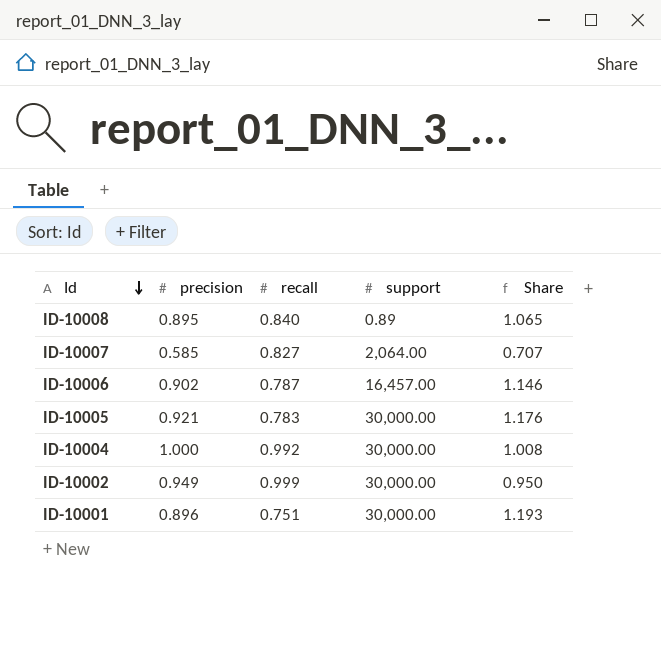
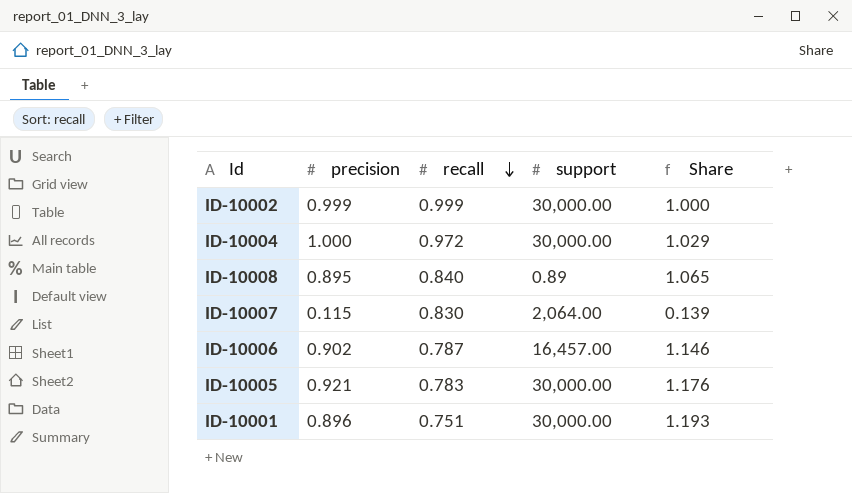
row order: Id descending -> recall descending
ID-10002 | precision: 0.949 -> 0.999
ID-10002 | Share: 0.950 -> 1.000
ID-10004 | recall: 0.992 -> 0.972
ID-10004 | Share: 1.008 -> 1.029
ID-10007 | precision: 0.585 -> 0.115
ID-10007 | recall: 0.827 -> 0.830
ID-10007 | Share: 0.707 -> 0.139

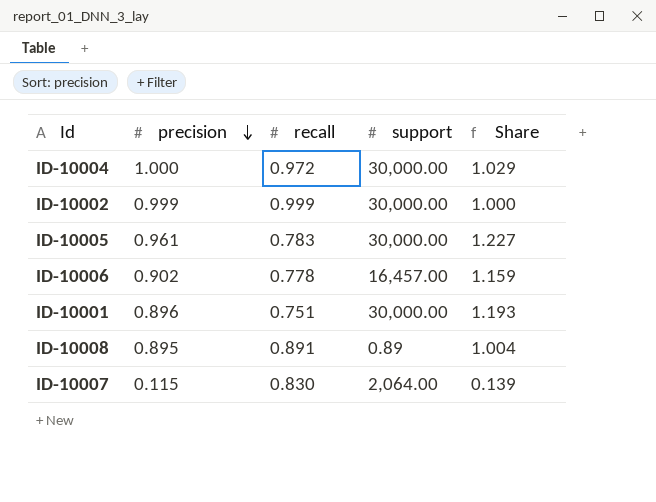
row order: recall descending -> precision descending
ID-10005 | precision: 0.921 -> 0.961
ID-10005 | Share: 1.176 -> 1.227
ID-10006 | recall: 0.787 -> 0.778
ID-10006 | Share: 1.146 -> 1.159
ID-10008 | recall: 0.840 -> 0.891
ID-10008 | Share: 1.065 -> 1.004

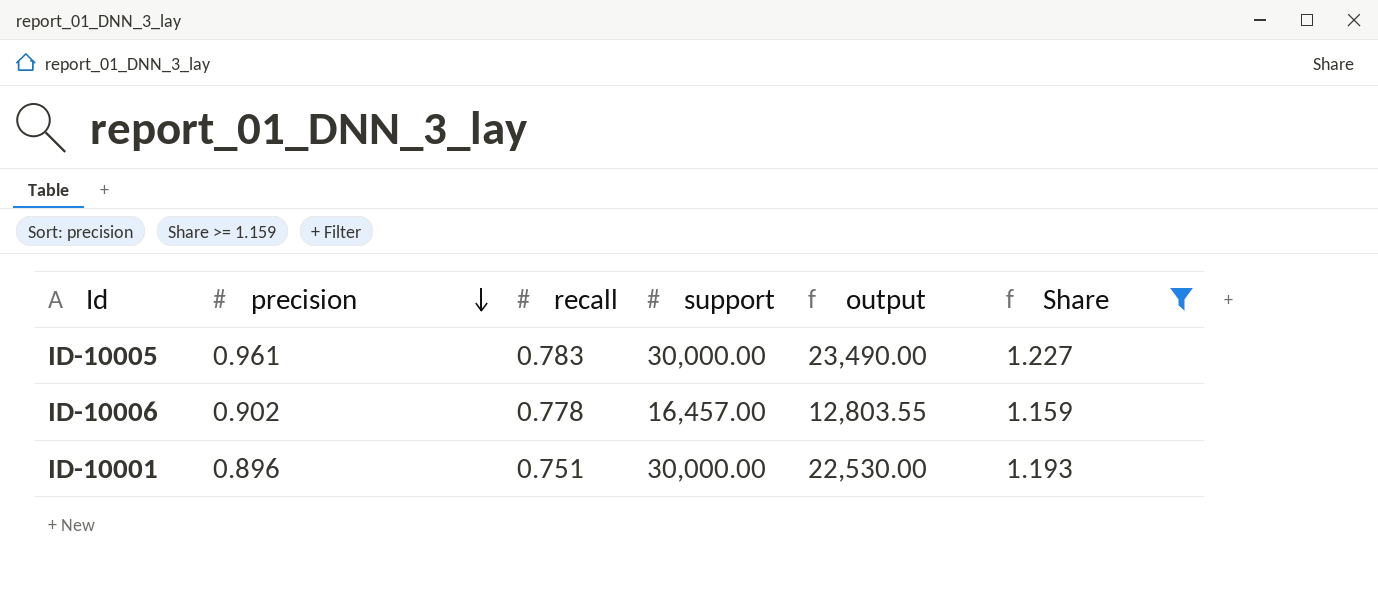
filter: none -> Share >= 1.159
column output | formula: none -> [recall] * [support]

